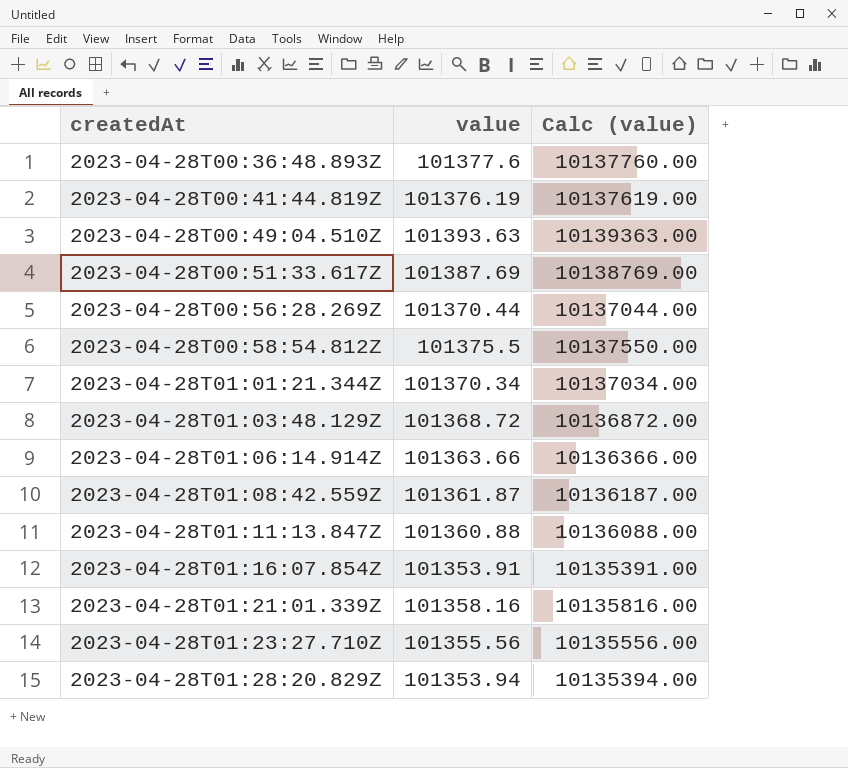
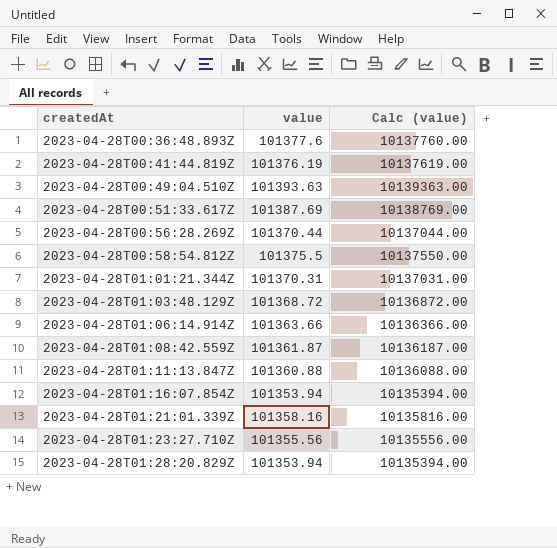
2023-04-28T01:01:21.344Z | value: 101370.34 -> 101370.31
2023-04-28T01:01:21.344Z | Calc (value): 10137034.00 -> 10137031.00
2023-04-28T01:16:07.854Z | value: 101353.91 -> 101353.94
2023-04-28T01:16:07.854Z | Calc (value): 10135391.00 -> 10135394.00

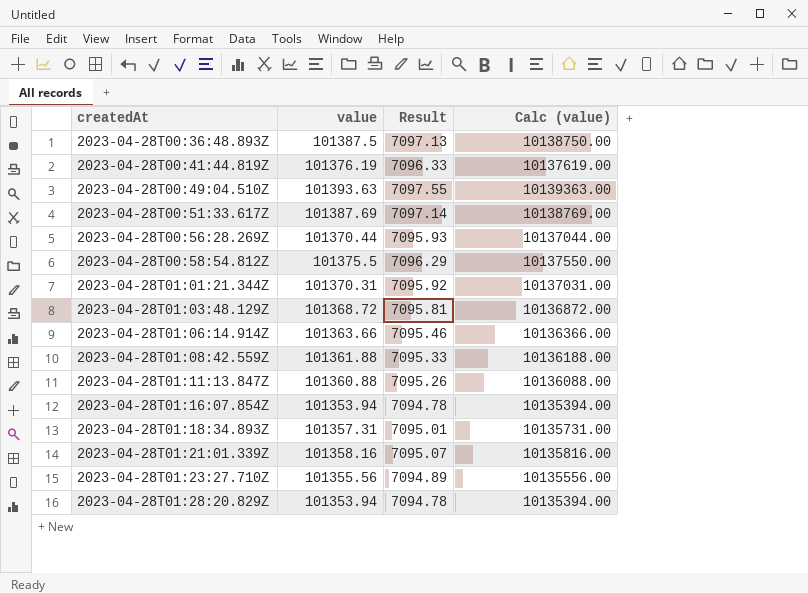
column Result | formula: none -> [value] * 0.07
2023-04-28T00:36:48.893Z | value: 101377.6 -> 101387.5
2023-04-28T00:36:48.893Z | Calc (value): 10137760.00 -> 10138750.00
2023-04-28T01:08:42.559Z | value: 101361.87 -> 101361.88
2023-04-28T01:08:42.559Z | Calc (value): 10136187.00 -> 10136188.00
row 2023-04-28T01:18:34.893Z: none -> 101357.31 | 7095.01 | 10135731.00

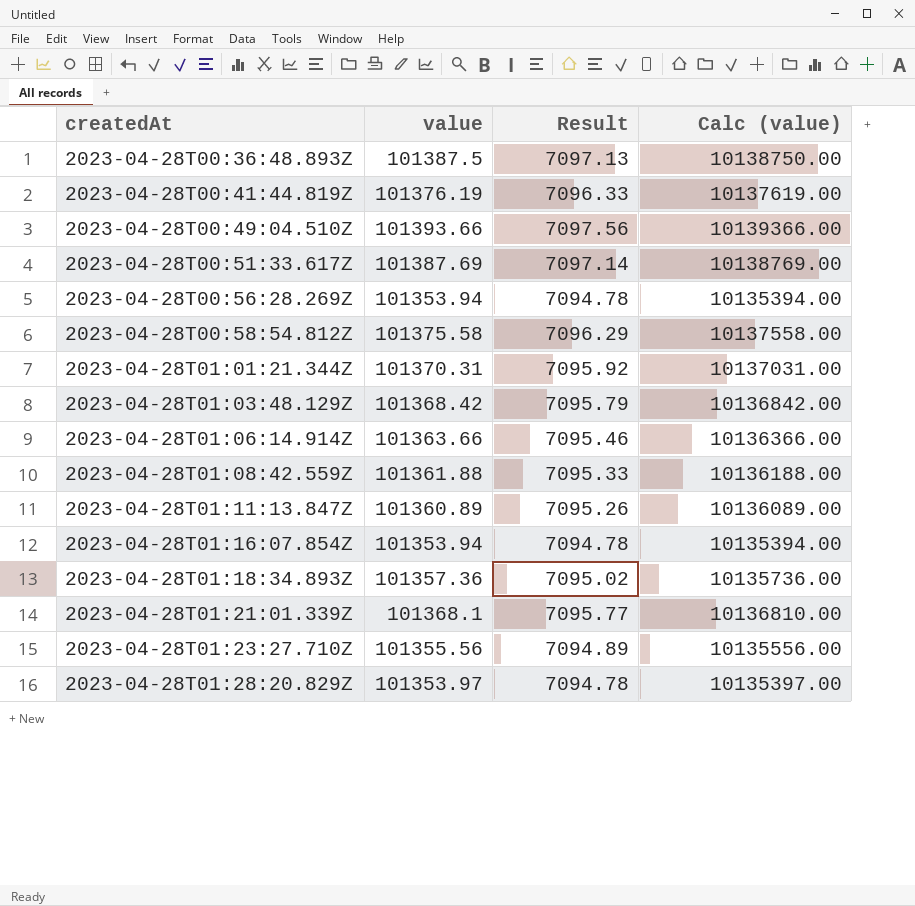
2023-04-28T00:49:04.510Z | value: 101393.63 -> 101393.66
2023-04-28T00:49:04.510Z | Result: 7097.55 -> 7097.56
2023-04-28T00:49:04.510Z | Calc (value): 10139363.00 -> 10139366.00
2023-04-28T00:56:28.269Z | value: 101370.44 -> 101353.94
2023-04-28T00:56:28.269Z | Result: 7095.93 -> 7094.78
2023-04-28T00:56:28.269Z | Calc (value): 10137044.00 -> 10135394.00
2023-04-28T00:58:54.812Z | value: 101375.5 -> 101375.58
2023-04-28T00:58:54.812Z | Calc (value): 10137550.00 -> 10137558.00
2023-04-28T01:03:48.129Z | value: 101368.72 -> 101368.42
2023-04-28T01:03:48.129Z | Result: 7095.81 -> 7095.79
2023-04-28T01:03:48.129Z | Calc (value): 10136872.00 -> 10136842.00
2023-04-28T01:11:13.847Z | value: 101360.88 -> 101360.89
2023-04-28T01:11:13.847Z | Calc (value): 10136088.00 -> 10136089.00
2023-04-28T01:18:34.893Z | value: 101357.31 -> 101357.36
2023-04-28T01:18:34.893Z | Result: 7095.01 -> 7095.02
2023-04-28T01:18:34.893Z | Calc (value): 10135731.00 -> 10135736.00
2023-04-28T01:21:01.339Z | value: 101358.16 -> 101368.1
2023-04-28T01:21:01.339Z | Result: 7095.07 -> 7095.77
2023-04-28T01:21:01.339Z | Calc (value): 10135816.00 -> 10136810.00
2023-04-28T01:28:20.829Z | value: 101353.94 -> 101353.97
2023-04-28T01:28:20.829Z | Calc (value): 10135394.00 -> 10135397.00

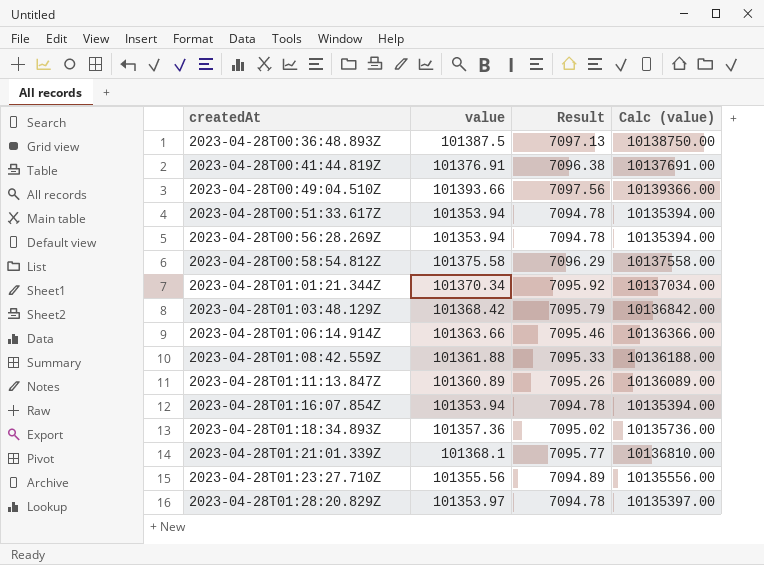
2023-04-28T00:41:44.819Z | value: 101376.19 -> 101376.91
2023-04-28T00:41:44.819Z | Result: 7096.33 -> 7096.38
2023-04-28T00:41:44.819Z | Calc (value): 10137619.00 -> 10137691.00
2023-04-28T00:51:33.617Z | value: 101387.69 -> 101353.94
2023-04-28T00:51:33.617Z | Result: 7097.14 -> 7094.78
2023-04-28T00:51:33.617Z | Calc (value): 10138769.00 -> 10135394.00
2023-04-28T01:01:21.344Z | value: 101370.31 -> 101370.34
2023-04-28T01:01:21.344Z | Calc (value): 10137031.00 -> 10137034.00

